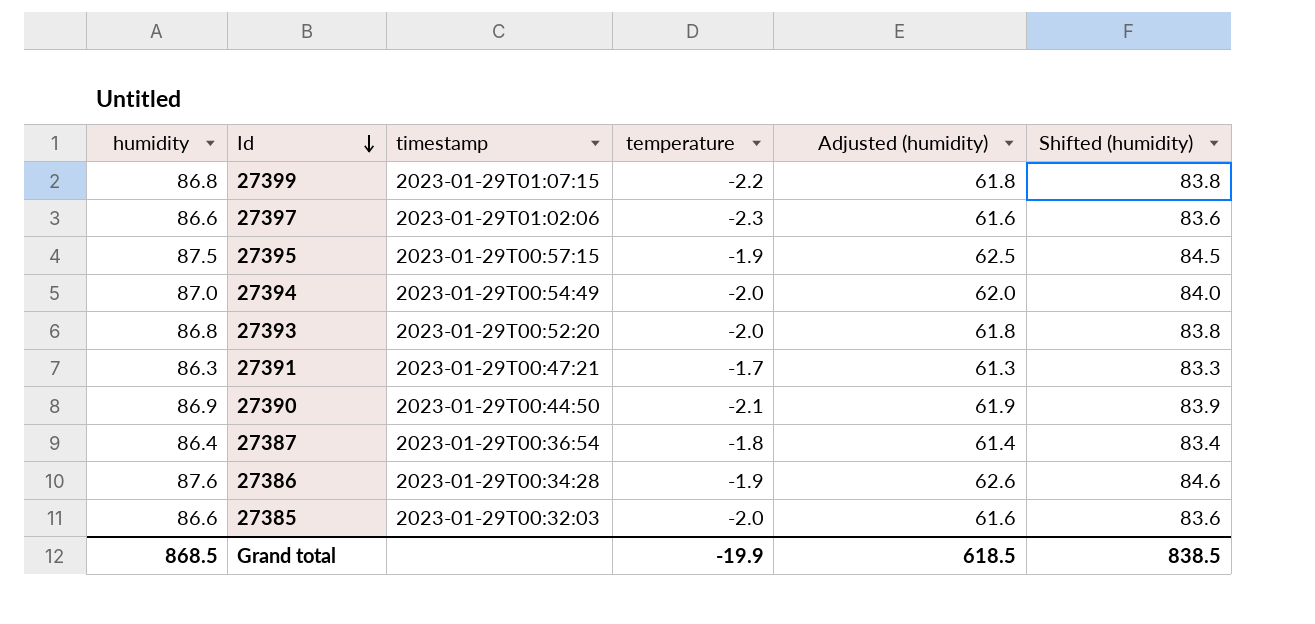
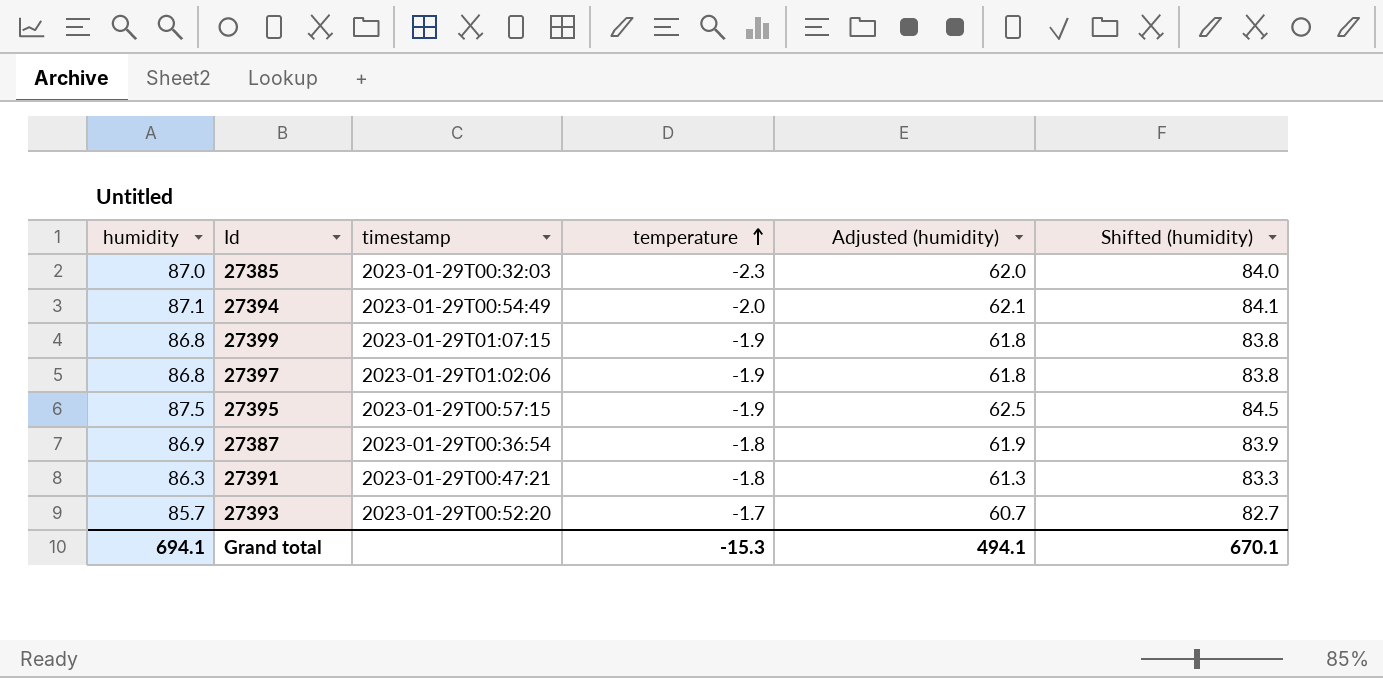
row order: Id descending -> temperature ascending
row 27390: 86.9 | 2023-01-29T00:44:50 | -2.1 | 61.9 | 83.9 -> none
row 27386: 87.6 | 2023-01-29T00:34:28 | -1.9 | 62.6 | 84.6 -> none
27385 | humidity: 86.6 -> 87.0
27385 | temperature: -2.0 -> -2.3
27385 | Adjusted (humidity): 61.6 -> 62.0
27385 | Shifted (humidity): 83.6 -> 84.0
27394 | humidity: 87.0 -> 87.1
27394 | Adjusted (humidity): 62.0 -> 62.1
27394 | Shifted (humidity): 84.0 -> 84.1
27399 | temperature: -2.2 -> -1.9
27397 | humidity: 86.6 -> 86.8
27397 | temperature: -2.3 -> -1.9
27397 | Adjusted (humidity): 61.6 -> 61.8
27397 | Shifted (humidity): 83.6 -> 83.8
27387 | humidity: 86.4 -> 86.9
27387 | Adjusted (humidity): 61.4 -> 61.9
27387 | Shifted (humidity): 83.4 -> 83.9
27391 | temperature: -1.7 -> -1.8
27393 | humidity: 86.8 -> 85.7
27393 | temperature: -2.0 -> -1.7
27393 | Adjusted (humidity): 61.8 -> 60.7
27393 | Shifted (humidity): 83.8 -> 82.7
Grand total | humidity: 868.5 -> 694.1
Grand total | temperature: -19.9 -> -15.3
Grand total | Adjusted (humidity): 618.5 -> 494.1
Grand total | Shifted (humidity): 838.5 -> 670.1

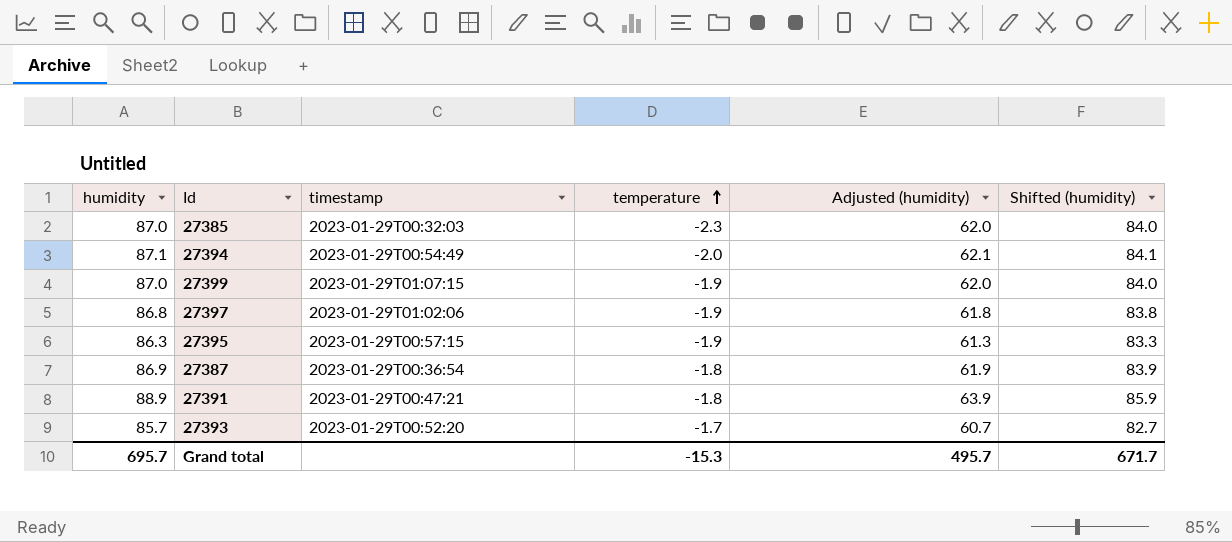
27399 | humidity: 86.8 -> 87.0
27399 | Adjusted (humidity): 61.8 -> 62.0
27399 | Shifted (humidity): 83.8 -> 84.0
27395 | humidity: 87.5 -> 86.3
27395 | Adjusted (humidity): 62.5 -> 61.3
27395 | Shifted (humidity): 84.5 -> 83.3
27391 | humidity: 86.3 -> 88.9
27391 | Adjusted (humidity): 61.3 -> 63.9
27391 | Shifted (humidity): 83.3 -> 85.9
Grand total | humidity: 694.1 -> 695.7
Grand total | Adjusted (humidity): 494.1 -> 495.7
Grand total | Shifted (humidity): 670.1 -> 671.7

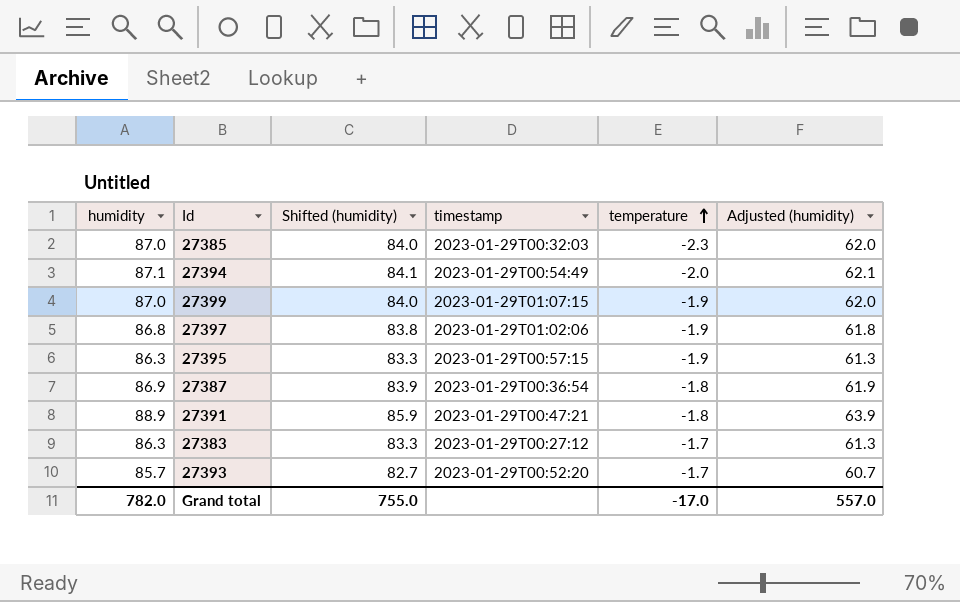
column Shifted (humidity) | position: 6 -> 3
row 27383: none -> 86.3 | 83.3 | 2023-01-29T00:27:12 | -1.7 | 61.3
Grand total | humidity: 695.7 -> 782.0
Grand total | Shifted (humidity): 671.7 -> 755.0
Grand total | temperature: -15.3 -> -17.0
Grand total | Adjusted (humidity): 495.7 -> 557.0

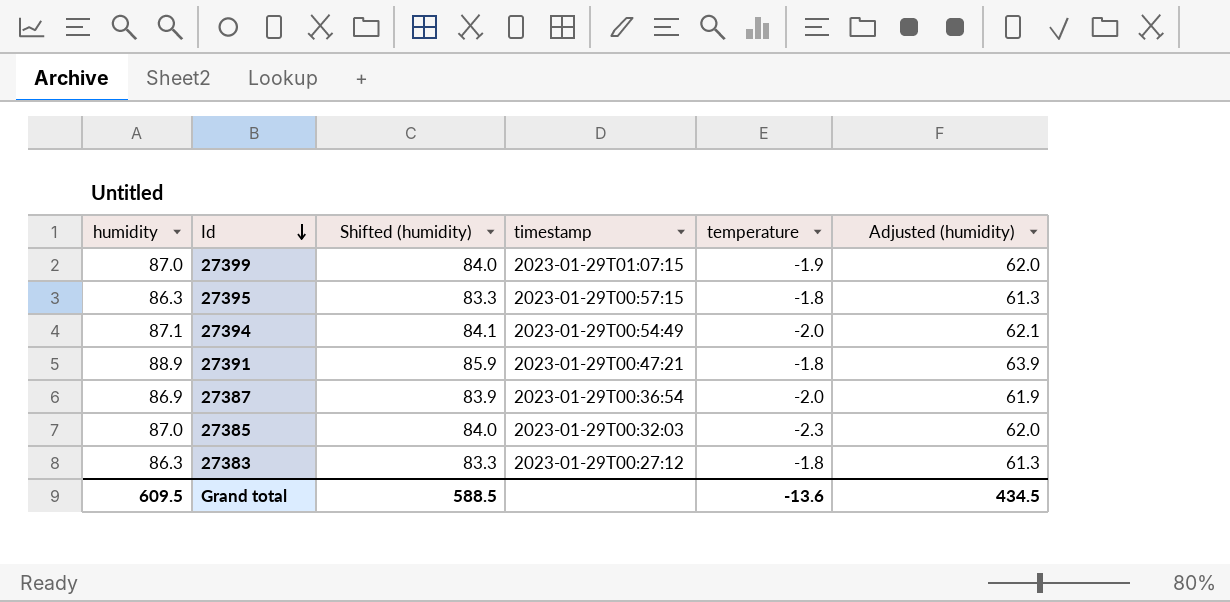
row order: temperature ascending -> Id descending
row 27397: 86.8 | 83.8 | 2023-01-29T01:02:06 | -1.9 | 61.8 -> none
row 27393: 85.7 | 82.7 | 2023-01-29T00:52:20 | -1.7 | 60.7 -> none
27395 | temperature: -1.9 -> -1.8
27387 | temperature: -1.8 -> -2.0
27383 | temperature: -1.7 -> -1.8
Grand total | humidity: 782.0 -> 609.5
Grand total | Shifted (humidity): 755.0 -> 588.5
Grand total | temperature: -17.0 -> -13.6
Grand total | Adjusted (humidity): 557.0 -> 434.5

